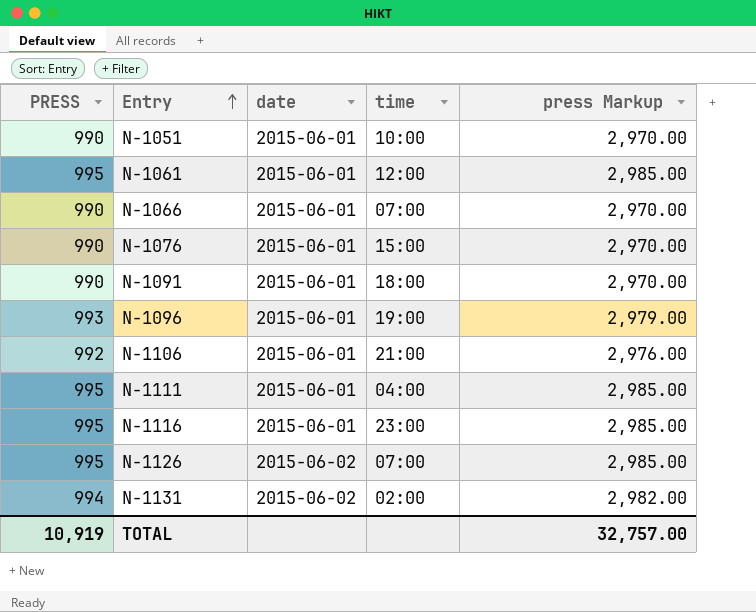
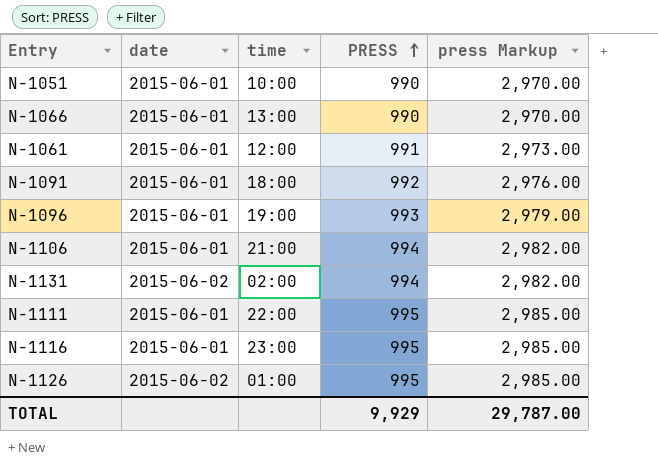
row order: Entry ascending -> PRESS ascending
column PRESS | position: 1 -> 4
row N-1076: 990 | 2015-06-01 | 15:00 | 2,970.00 -> none
N-1066 | time: 07:00 -> 13:00
N-1061 | PRESS: 995 -> 991
N-1061 | press Markup: 2,985.00 -> 2,973.00
N-1091 | PRESS: 990 -> 992
N-1091 | press Markup: 2,970.00 -> 2,976.00
N-1106 | PRESS: 992 -> 994
N-1106 | press Markup: 2,976.00 -> 2,982.00
N-1111 | time: 04:00 -> 22:00
N-1126 | time: 07:00 -> 01:00
TOTAL | PRESS: 10,919 -> 9,929
TOTAL | press Markup: 32,757.00 -> 29,787.00

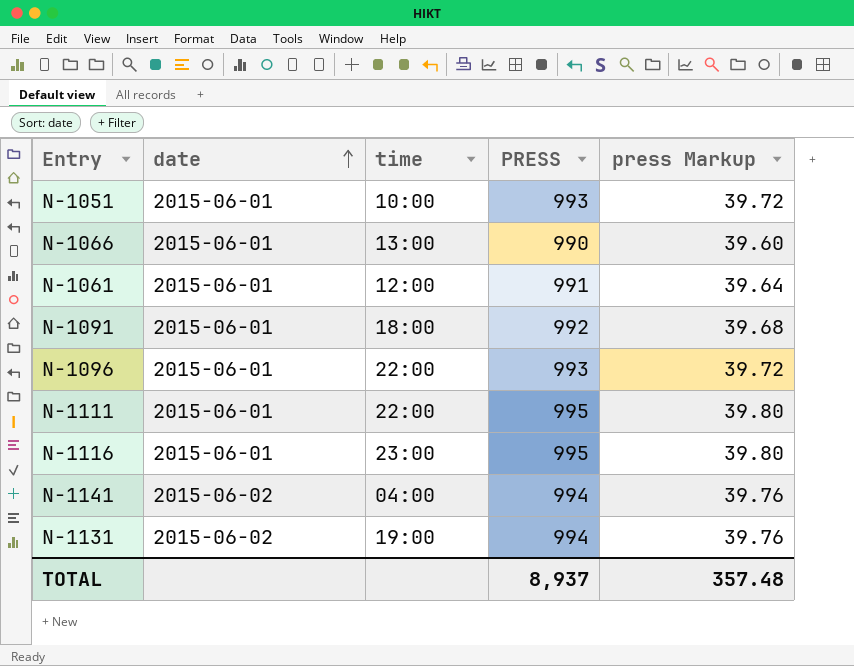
row order: PRESS ascending -> date ascending
column press Markup | formula: [PRESS] * 3 -> [PRESS] * 0.04
row N-1106: 2015-06-01 | 21:00 | 994 | 2,982.00 -> none
row N-1126: 2015-06-02 | 01:00 | 995 | 2,985.00 -> none
N-1051 | PRESS: 990 -> 993
N-1096 | time: 19:00 -> 22:00
row N-1141: none -> 2015-06-02 | 04:00 | 994 | 39.76
N-1131 | time: 02:00 -> 19:00
TOTAL | PRESS: 9,929 -> 8,937
TOTAL | press Markup: 29,787.00 -> 357.48

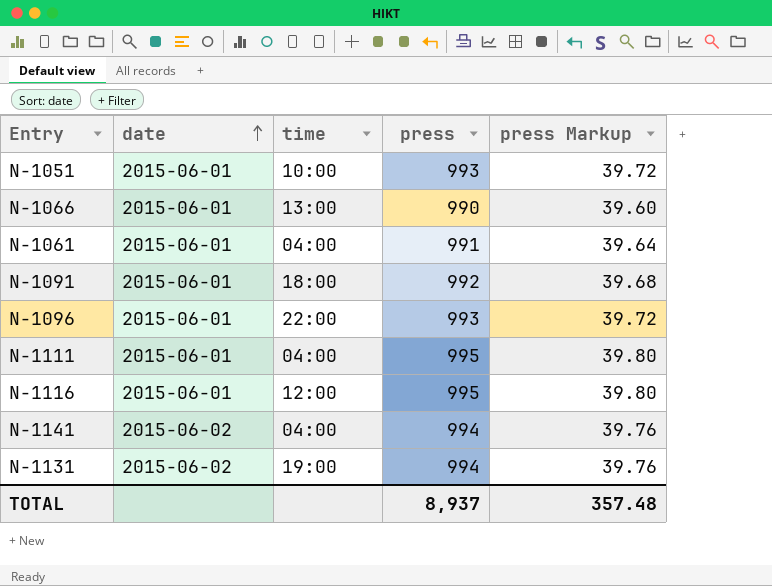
column name: PRESS -> press
N-1061 | time: 12:00 -> 04:00
N-1111 | time: 22:00 -> 04:00
N-1116 | time: 23:00 -> 12:00

